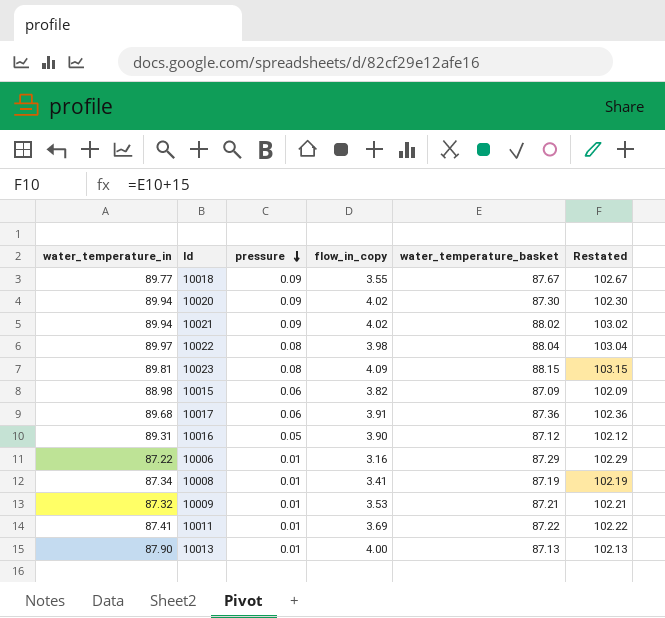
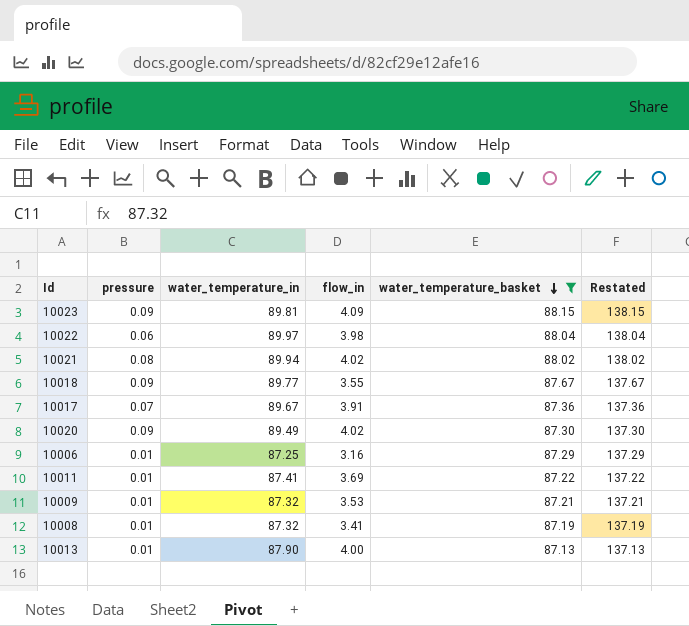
filter: none -> water_temperature_basket >= 87.13
row order: pressure descending -> water_temperature_basket descending
column water_temperature_in | position: 1 -> 3
column name: flow_in_copy -> flow_in
column Restated | formula: [water_temperature_basket] + 15 -> [water_temperature_basket] + 50
10023 | pressure: 0.08 -> 0.09
10022 | pressure: 0.08 -> 0.06
10021 | pressure: 0.09 -> 0.08
10017 | pressure: 0.06 -> 0.07
10017 | water_temperature_in: 89.68 -> 89.67
10020 | water_temperature_in: 89.94 -> 89.49
10006 | water_temperature_in: 87.22 -> 87.25
10008 | water_temperature_in: 87.34 -> 87.32

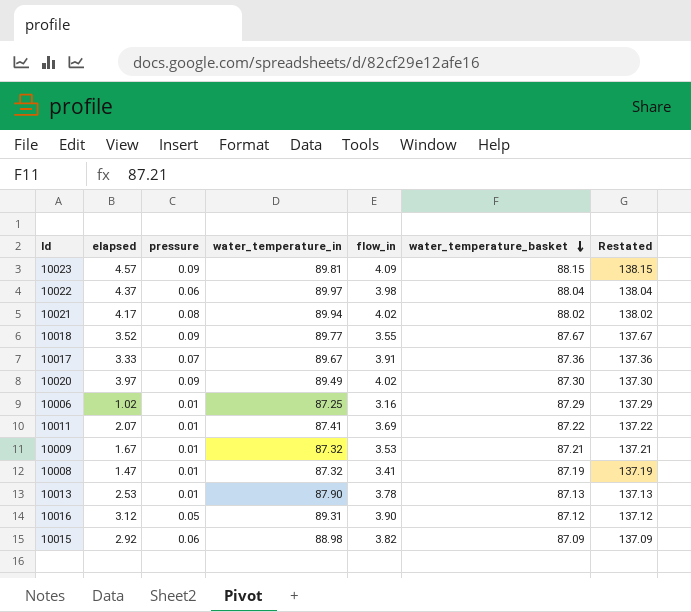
filter: water_temperature_basket >= 87.13 -> none
column elapsed | position: none -> 2
10013 | flow_in: 4.00 -> 3.78

